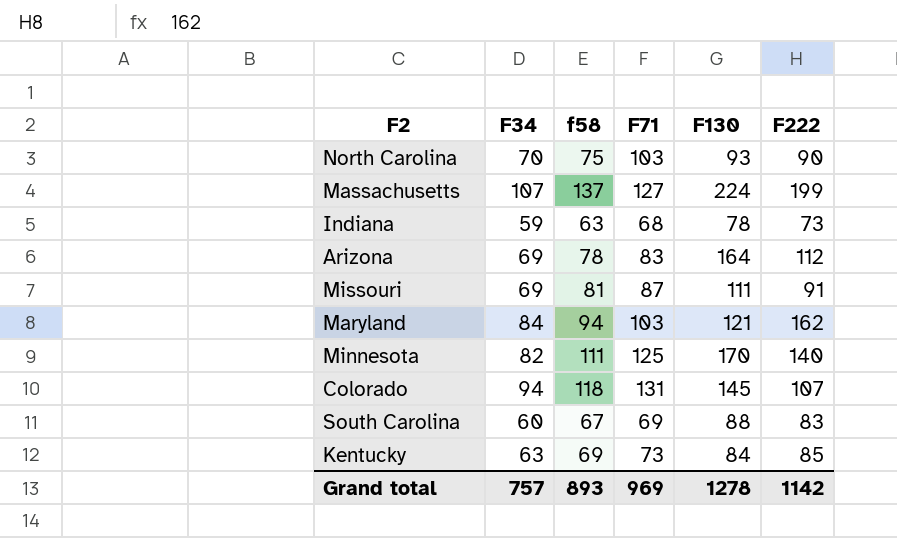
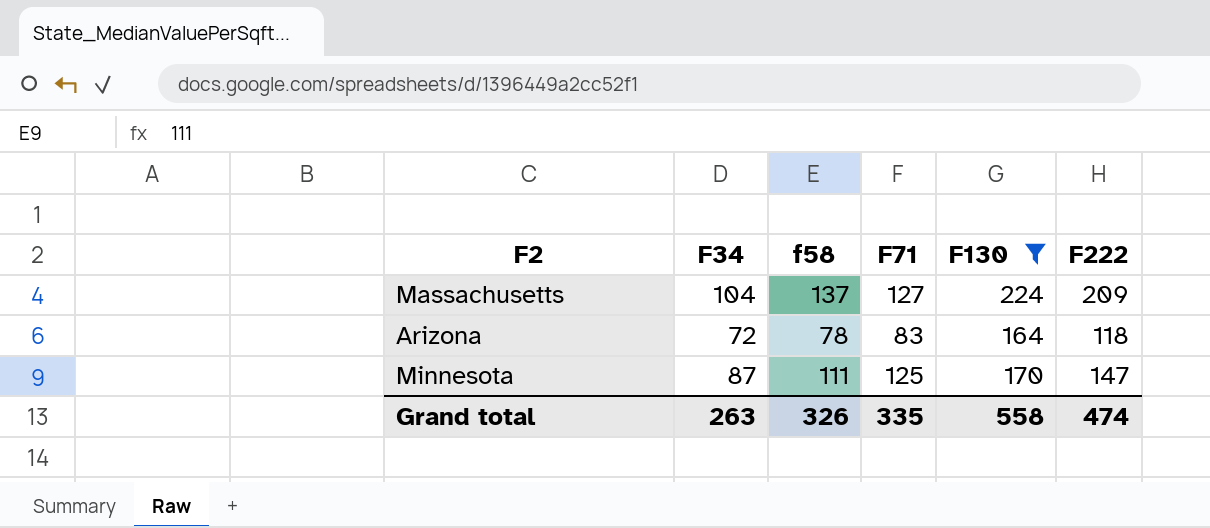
filter: none -> F130 >= 164
Massachusetts | F34: 107 -> 104
Massachusetts | F222: 199 -> 209
Arizona | F34: 69 -> 72
Arizona | F222: 112 -> 118
Minnesota | F34: 82 -> 87
Minnesota | F222: 140 -> 147
Grand total | F34: 757 -> 263
Grand total | f58: 893 -> 326
Grand total | F71: 969 -> 335
Grand total | F130: 1278 -> 558
Grand total | F222: 1142 -> 474

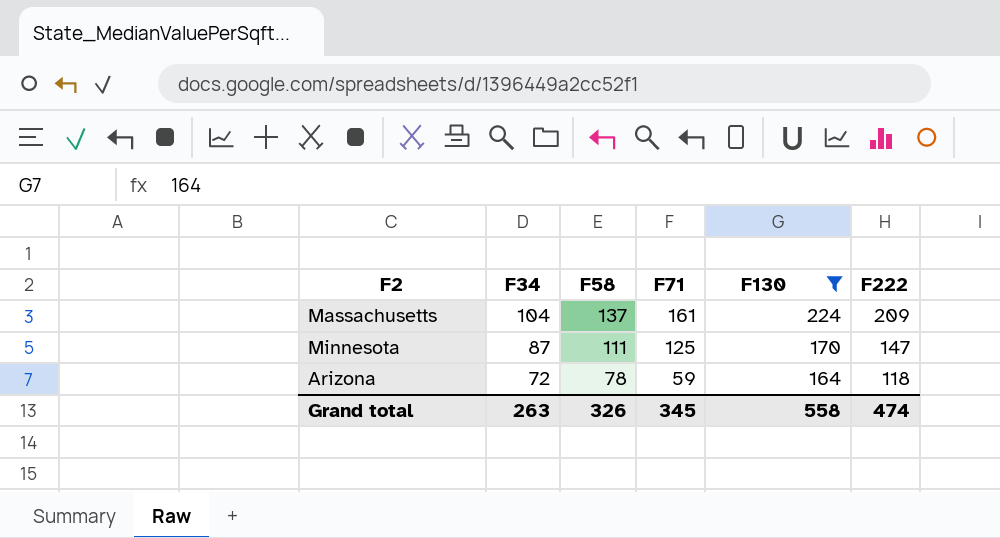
row order: none -> F34 descending
column name: f58 -> F58
Massachusetts | F71: 127 -> 161
Arizona | F71: 83 -> 59
Grand total | F71: 335 -> 345

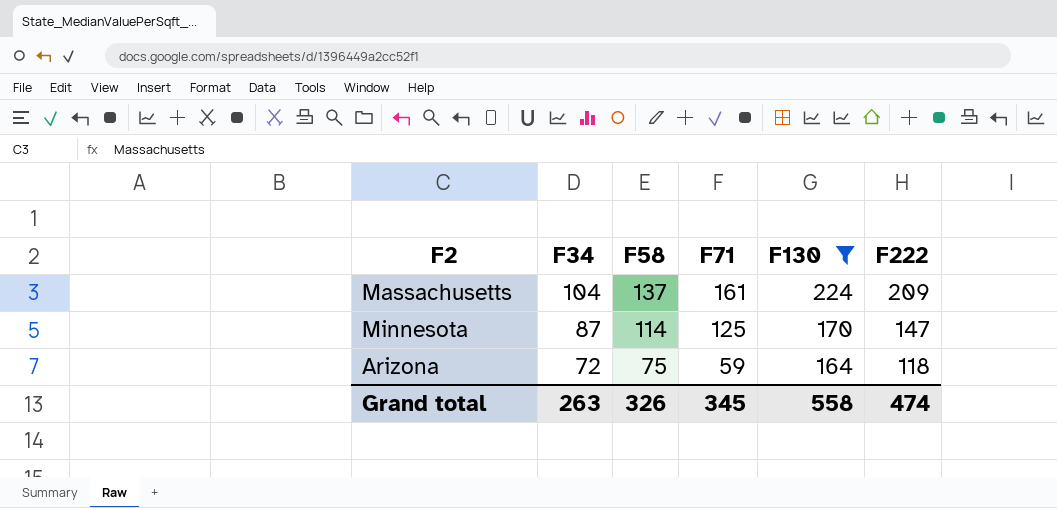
Minnesota | F58: 111 -> 114
Arizona | F58: 78 -> 75

